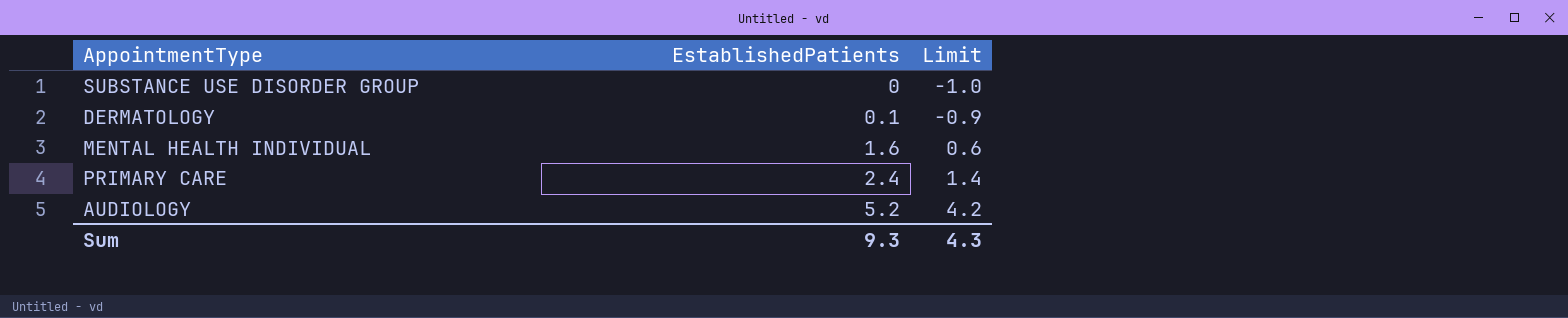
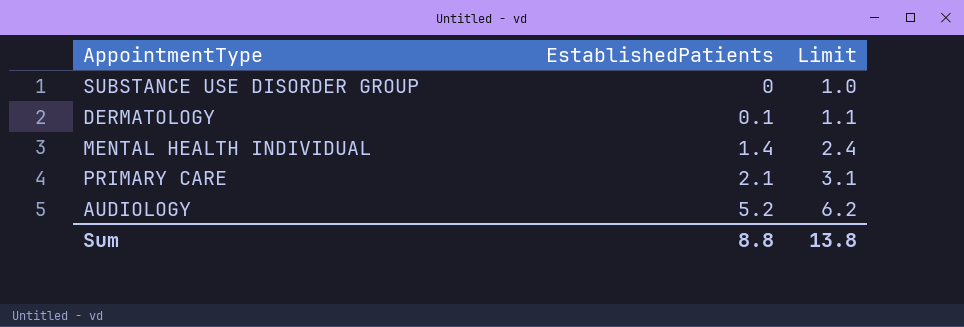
column Limit | formula: [EstablishedPatients] - 1 -> [EstablishedPatients] + 1
MENTAL HEALTH INDIVIDUAL | EstablishedPatients: 1.6 -> 1.4
PRIMARY CARE | EstablishedPatients: 2.4 -> 2.1
Sum | EstablishedPatients: 9.3 -> 8.8
Sum | Limit: 4.3 -> 13.8

